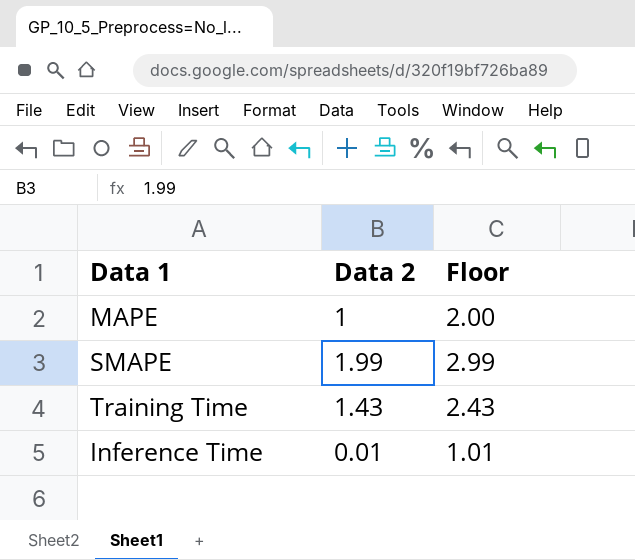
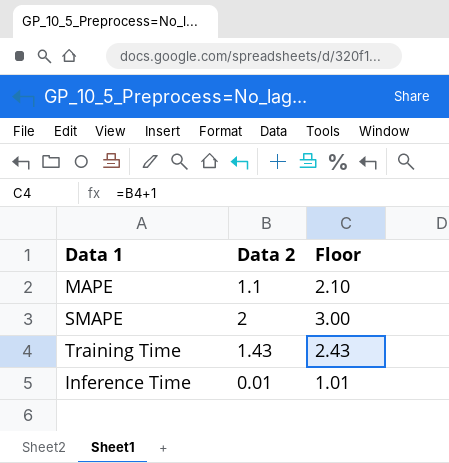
MAPE | Data 2: 1 -> 1.1
MAPE | Floor: 2.00 -> 2.10
SMAPE | Data 2: 1.99 -> 2
SMAPE | Floor: 2.99 -> 3.00

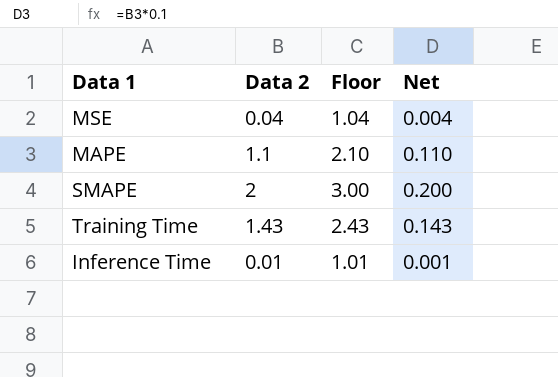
column Net | formula: none -> [Data 2] * 0.1
row MSE: none -> 0.04 | 1.04 | 0.004

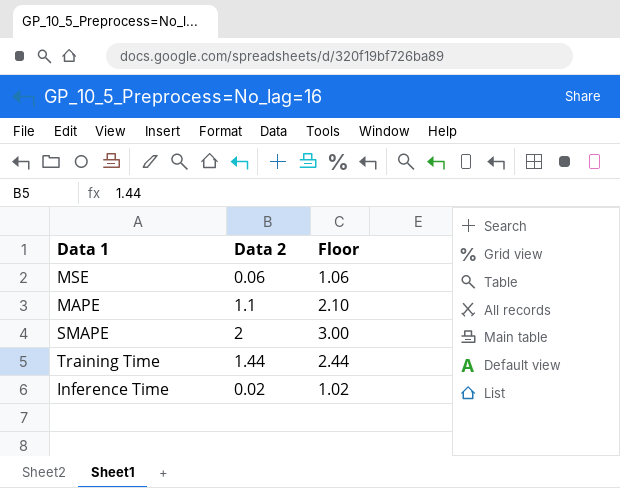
column Net | formula: [Data 2] * 0.1 -> none
MSE | Data 2: 0.04 -> 0.06
MSE | Floor: 1.04 -> 1.06
Training Time | Data 2: 1.43 -> 1.44
Training Time | Floor: 2.43 -> 2.44
Inference Time | Data 2: 0.01 -> 0.02
Inference Time | Floor: 1.01 -> 1.02

